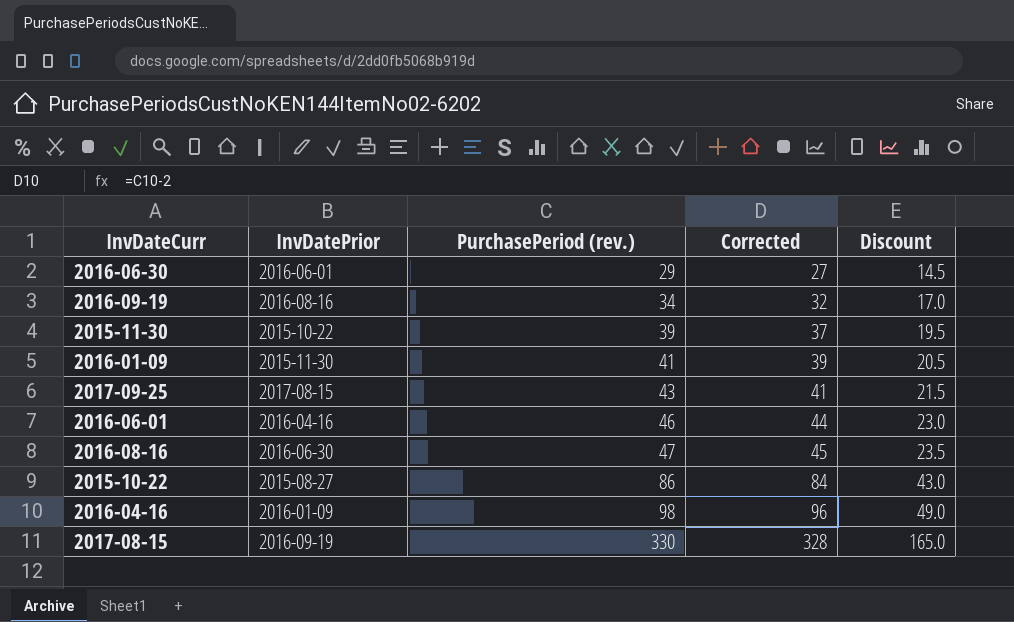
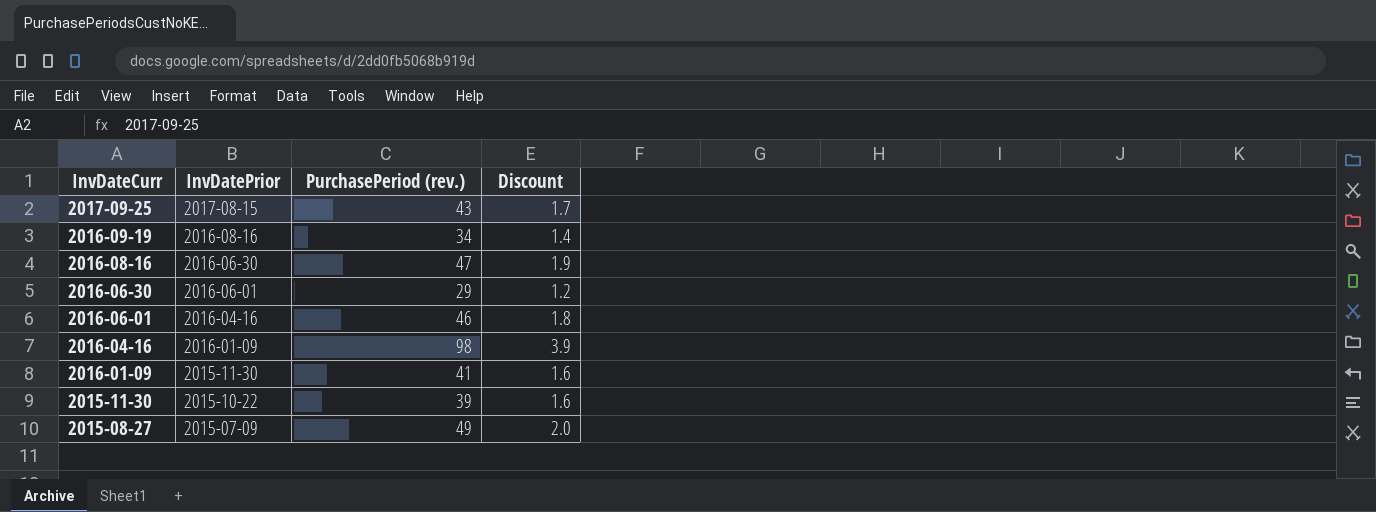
row order: PurchasePeriod (rev.) ascending -> InvDateCurr descending
column Corrected | formula: [PurchasePeriod (rev.)] - 2 -> none
column Discount | formula: [PurchasePeriod (rev.)] * 0.5 -> [PurchasePeriod (rev.)] * 0.04
row 2015-10-22: 2015-08-27 | 86 | 84 | 43.0 -> none
row 2017-08-15: 2016-09-19 | 330 | 328 | 165.0 -> none
row 2015-08-27: none -> 2015-07-09 | 49 | 2.0

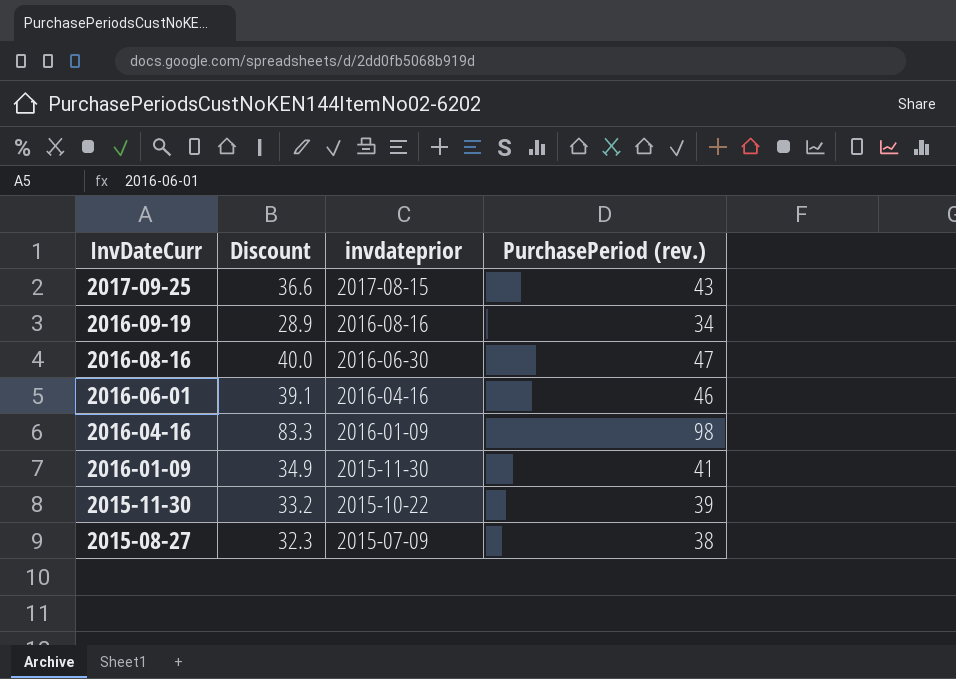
column Discount | formula: [PurchasePeriod (rev.)] * 0.04 -> [PurchasePeriod (rev.)] * 0.85
column Discount | position: 4 -> 2
column name: InvDatePrior -> invdateprior
row 2016-06-30: 2016-06-01 | 29 | 1.2 -> none
2015-08-27 | PurchasePeriod (rev.): 49 -> 38

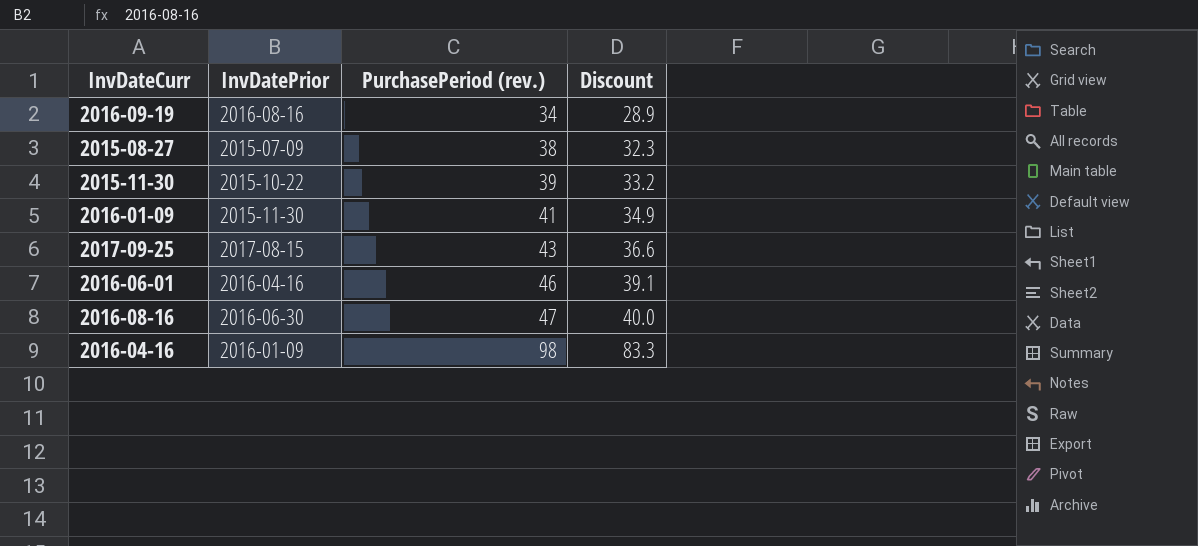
row order: InvDateCurr descending -> PurchasePeriod (rev.) ascending
column name: invdateprior -> InvDatePrior
column Discount | position: 2 -> 4

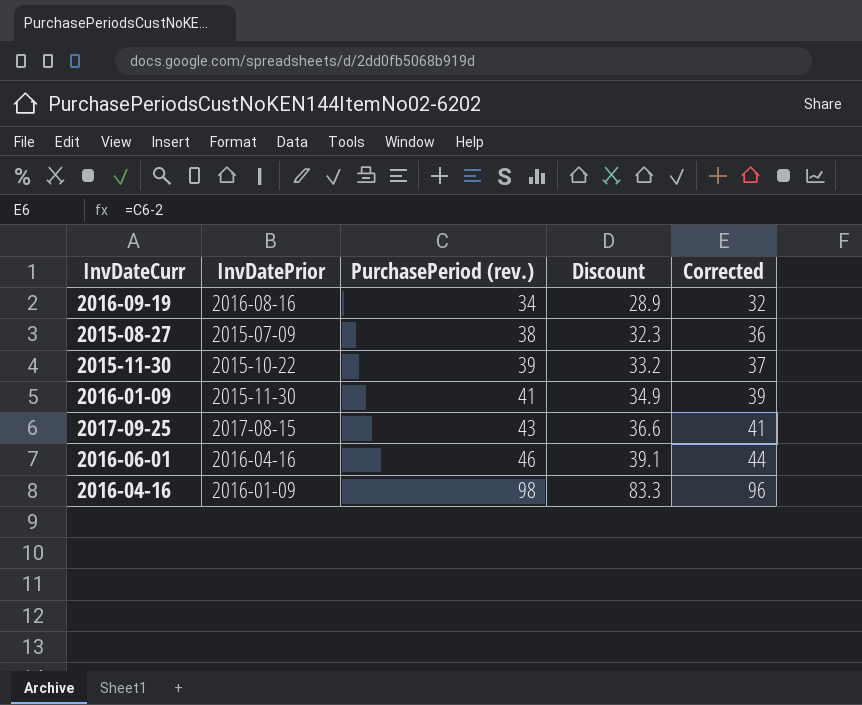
column Corrected | formula: none -> [PurchasePeriod (rev.)] - 2
row 2016-08-16: 2016-06-30 | 47 | 40.0 -> none

